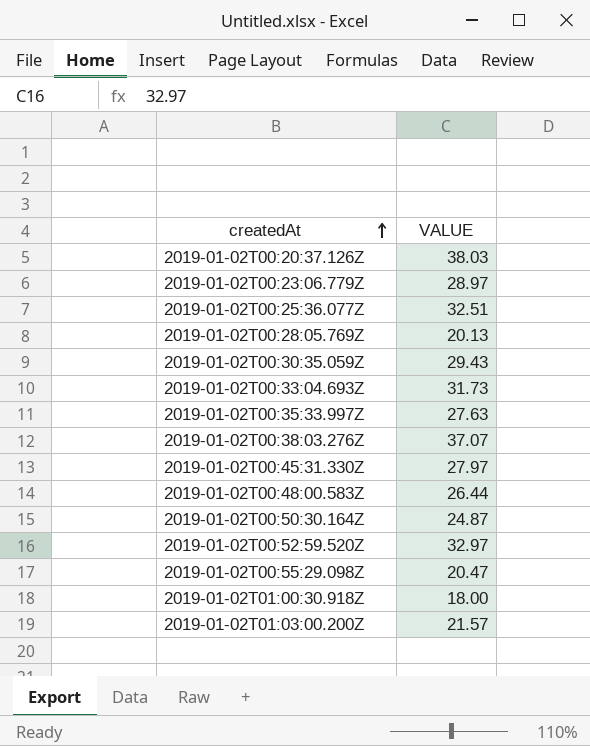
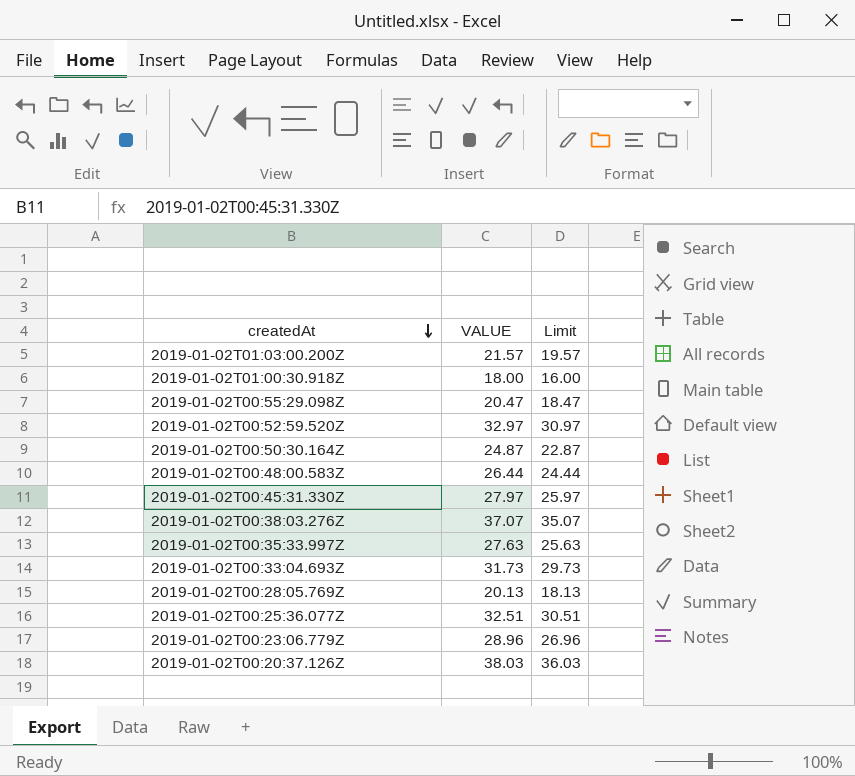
row order: createdAt ascending -> createdAt descending
column Limit | formula: none -> [VALUE] - 2
row 2019-01-02T00:30:35.059Z: 29.43 -> none
2019-01-02T00:23:06.779Z | VALUE: 28.97 -> 28.96

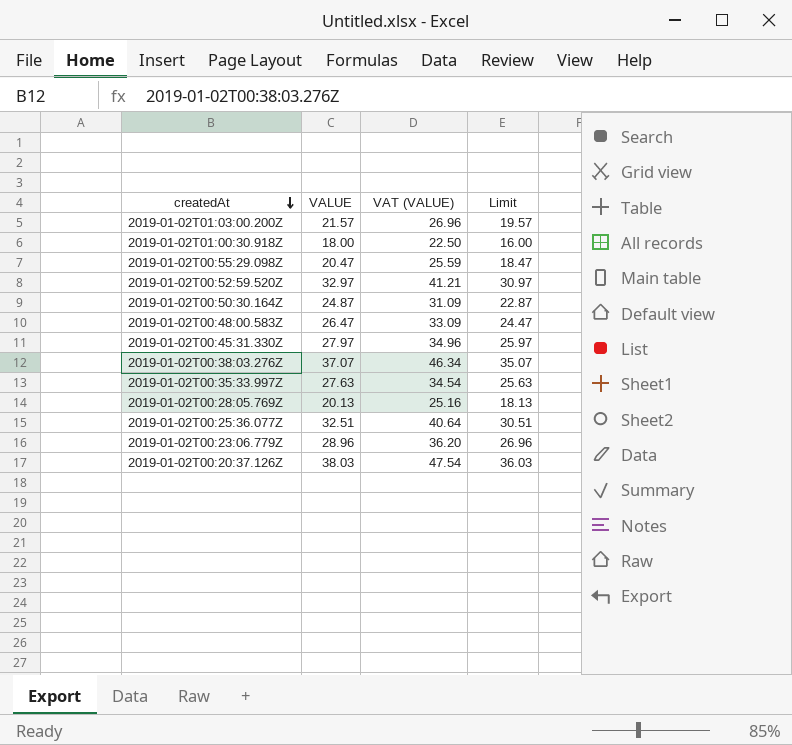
column VAT (VALUE) | formula: none -> [VALUE] * 1.25
row 2019-01-02T00:33:04.693Z: 31.73 | 29.73 -> none
2019-01-02T00:48:00.583Z | VALUE: 26.44 -> 26.47
2019-01-02T00:48:00.583Z | Limit: 24.44 -> 24.47

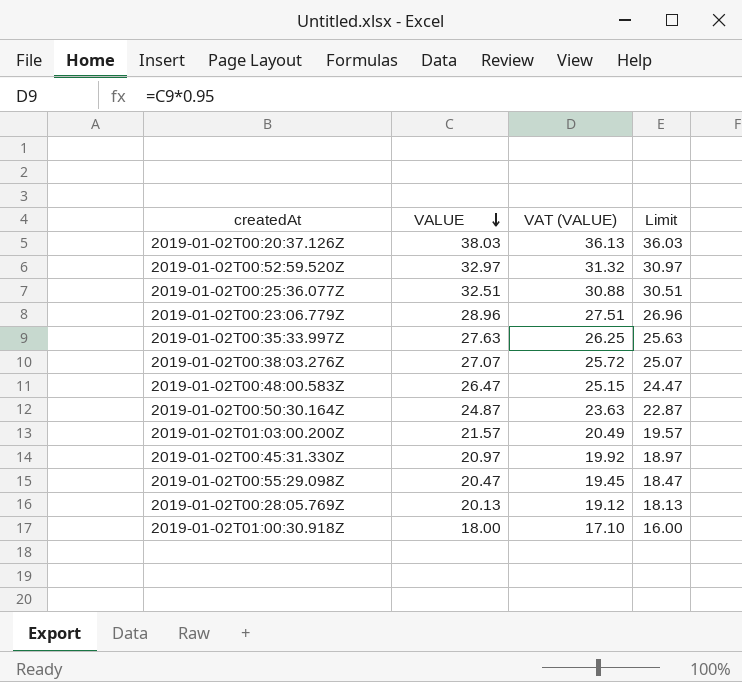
row order: createdAt descending -> VALUE descending
column VAT (VALUE) | formula: [VALUE] * 1.25 -> [VALUE] * 0.95
2019-01-02T00:38:03.276Z | VALUE: 37.07 -> 27.07
2019-01-02T00:38:03.276Z | Limit: 35.07 -> 25.07
2019-01-02T00:45:31.330Z | VALUE: 27.97 -> 20.97
2019-01-02T00:45:31.330Z | Limit: 25.97 -> 18.97

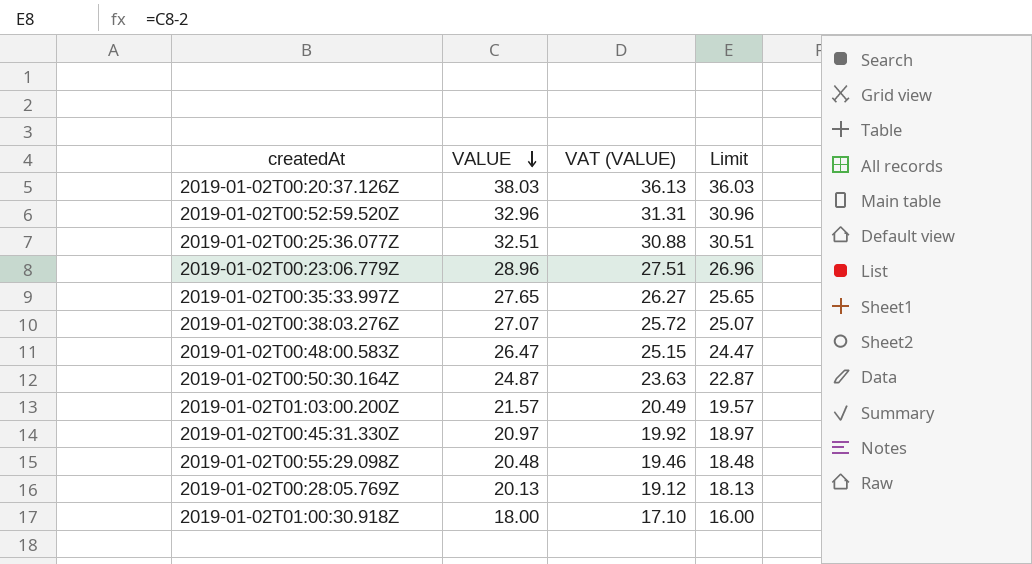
2019-01-02T00:52:59.520Z | VALUE: 32.97 -> 32.96
2019-01-02T00:52:59.520Z | VAT (VALUE): 31.32 -> 31.31
2019-01-02T00:52:59.520Z | Limit: 30.97 -> 30.96
2019-01-02T00:35:33.997Z | VALUE: 27.63 -> 27.65
2019-01-02T00:35:33.997Z | VAT (VALUE): 26.25 -> 26.27
2019-01-02T00:35:33.997Z | Limit: 25.63 -> 25.65
2019-01-02T00:55:29.098Z | VALUE: 20.47 -> 20.48
2019-01-02T00:55:29.098Z | VAT (VALUE): 19.45 -> 19.46
2019-01-02T00:55:29.098Z | Limit: 18.47 -> 18.48

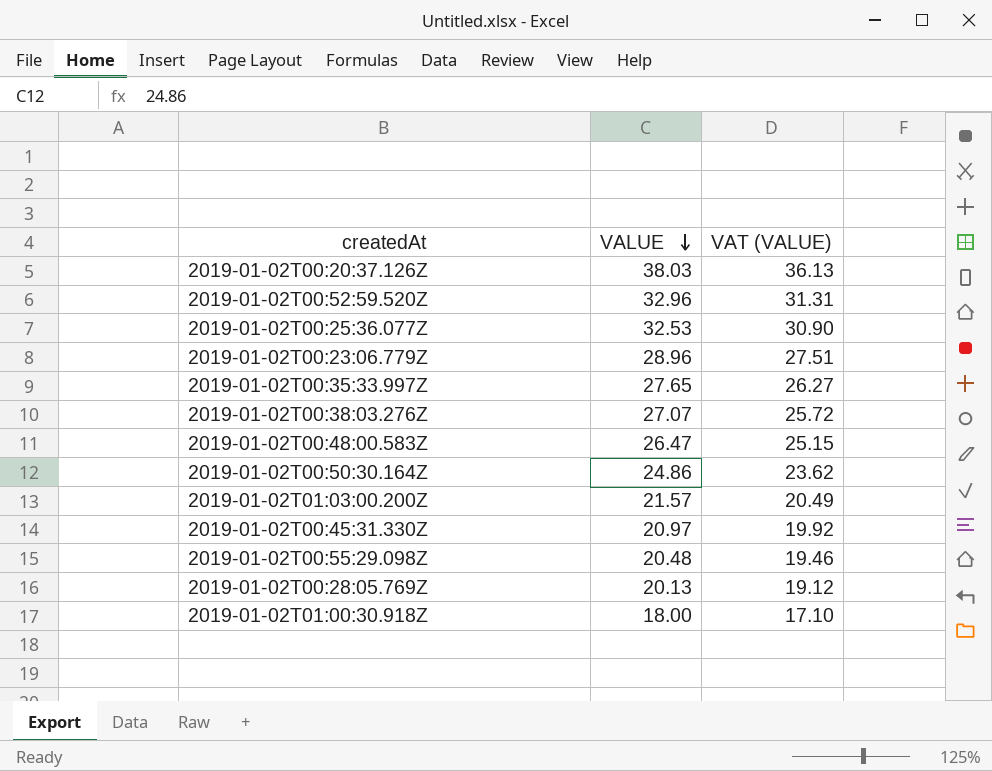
column Limit | formula: [VALUE] - 2 -> none
2019-01-02T00:25:36.077Z | VALUE: 32.51 -> 32.53
2019-01-02T00:25:36.077Z | VAT (VALUE): 30.88 -> 30.90
2019-01-02T00:50:30.164Z | VALUE: 24.87 -> 24.86
2019-01-02T00:50:30.164Z | VAT (VALUE): 23.63 -> 23.62

